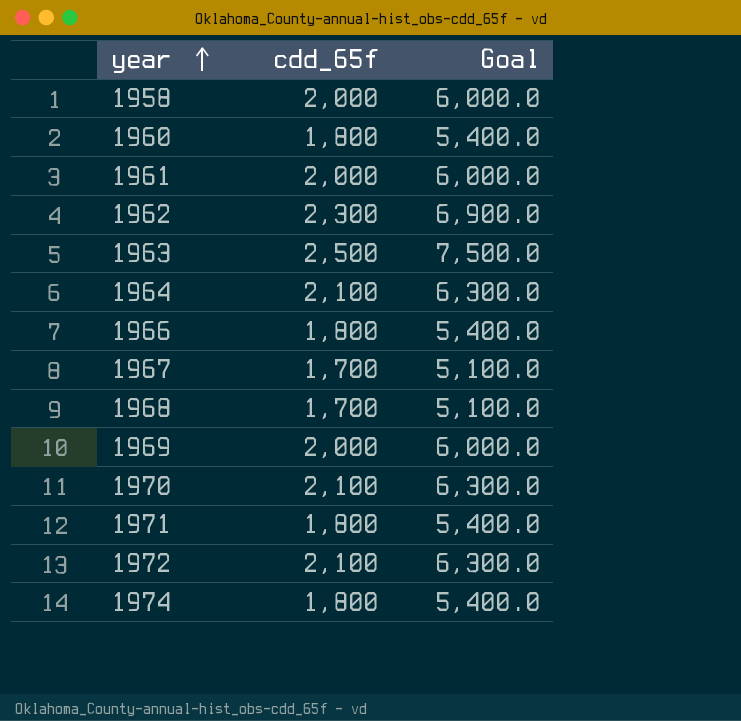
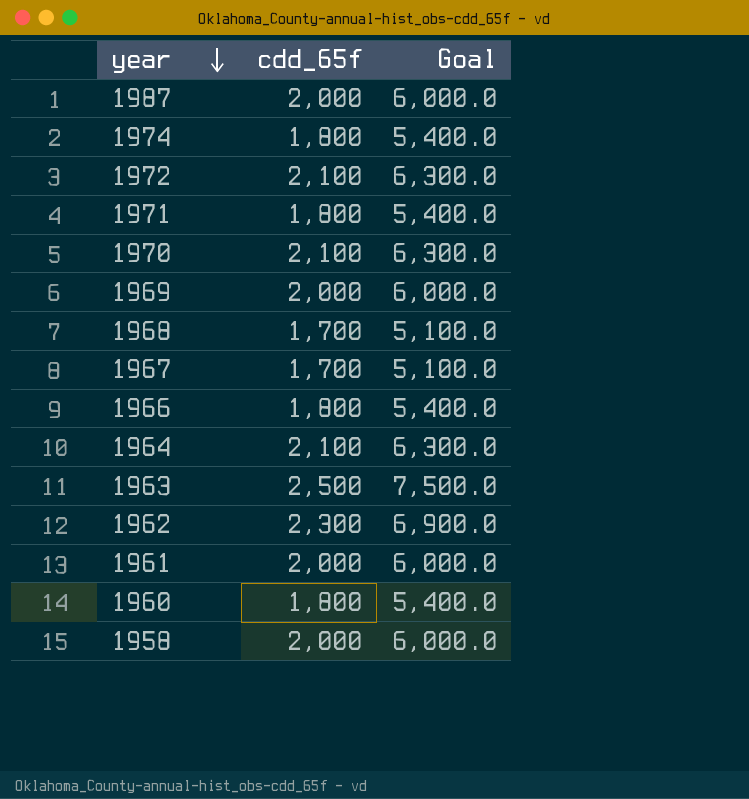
row order: year ascending -> year descending
row 1987: none -> 2,000 | 6,000.0

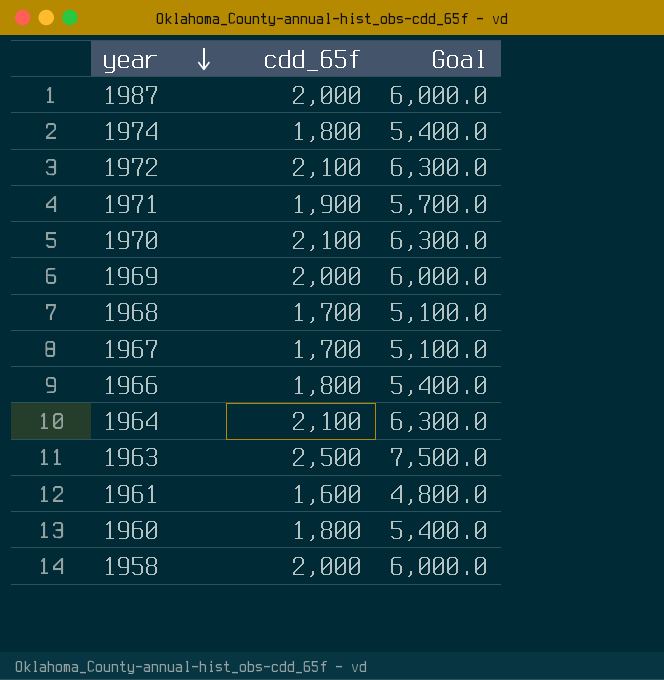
row 1962: 2,300 | 6,900.0 -> none
1971 | cdd_65f: 1,800 -> 1,900
1971 | Goal: 5,400.0 -> 5,700.0
1961 | cdd_65f: 2,000 -> 1,600
1961 | Goal: 6,000.0 -> 4,800.0

